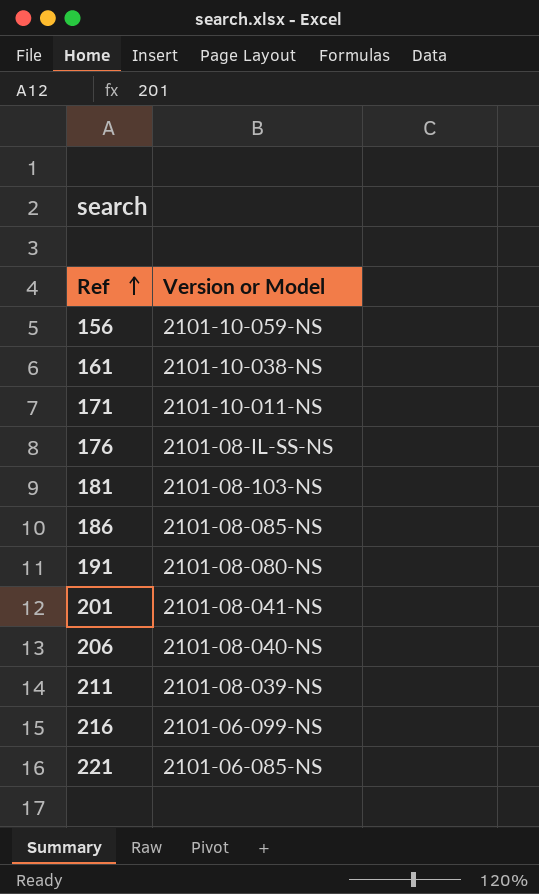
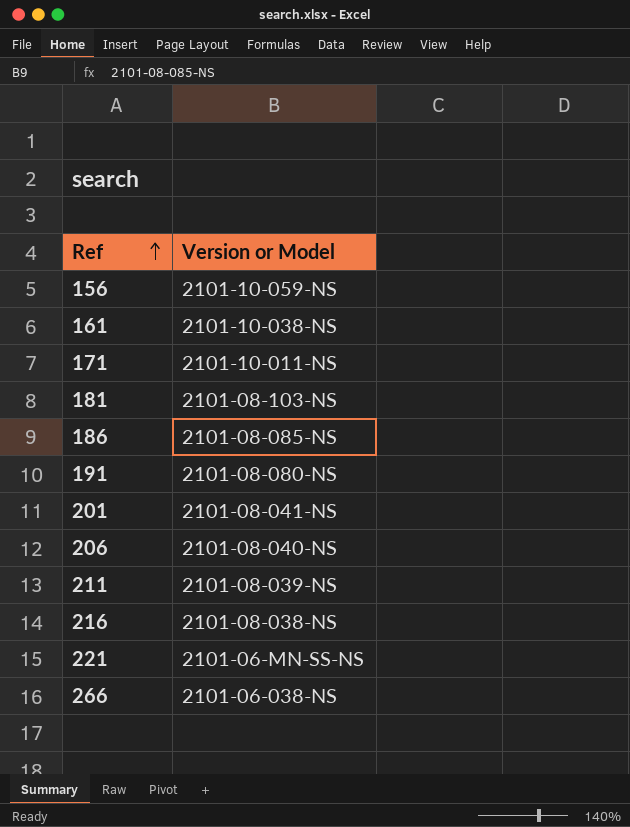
row 176: 2101-08-IL-SS-NS -> none
216 | Version or Model: 2101-06-099-NS -> 2101-08-038-NS
221 | Version or Model: 2101-06-085-NS -> 2101-06-MN-SS-NS
row 266: none -> 2101-06-038-NS

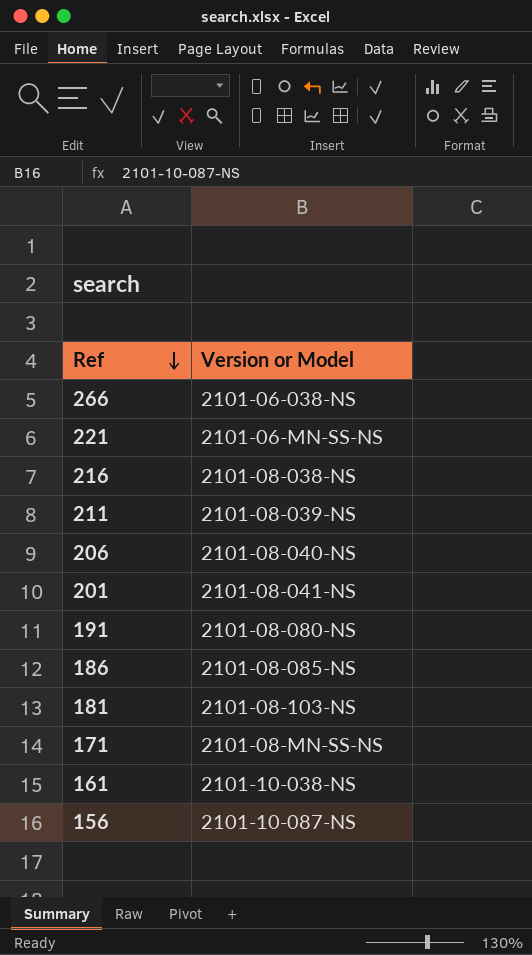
row order: Ref ascending -> Ref descending
171 | Version or Model: 2101-10-011-NS -> 2101-08-MN-SS-NS
156 | Version or Model: 2101-10-059-NS -> 2101-10-087-NS

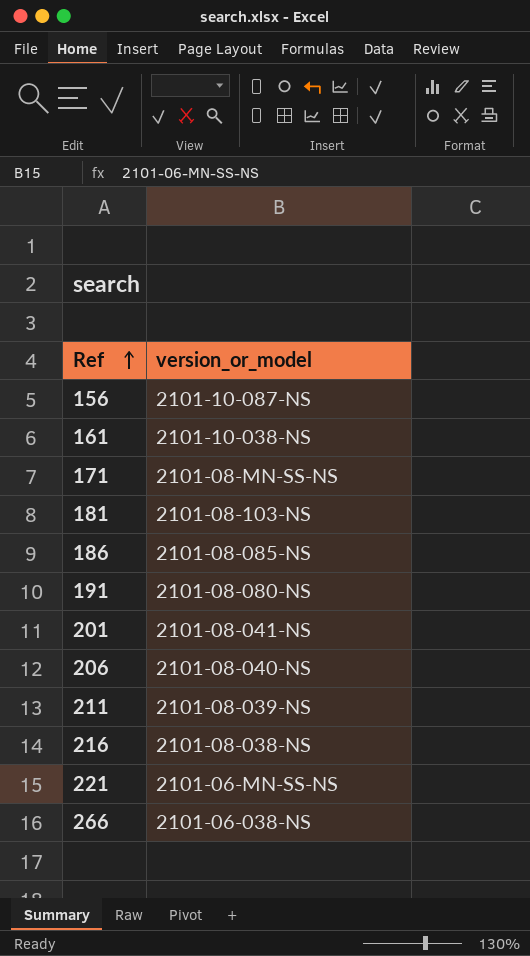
row order: Ref descending -> Ref ascending
column name: Version or Model -> version_or_model

